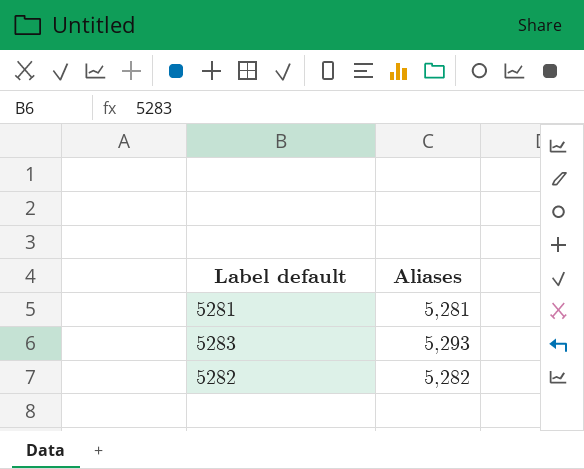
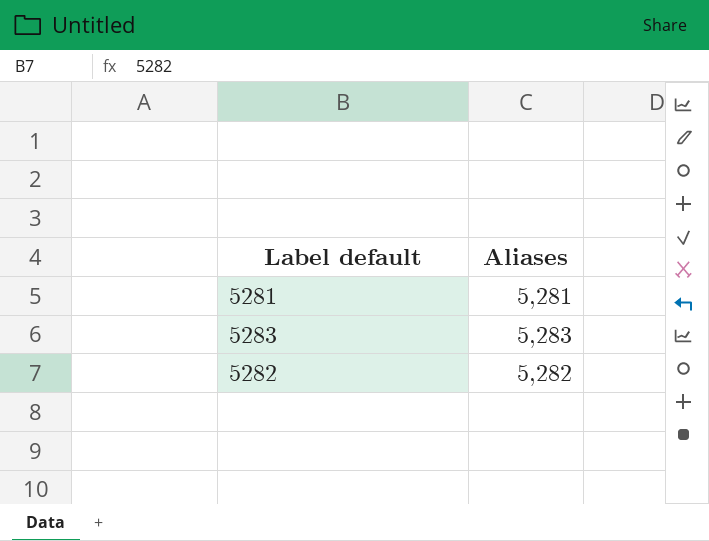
5283 | Aliases: 5,293 -> 5,283

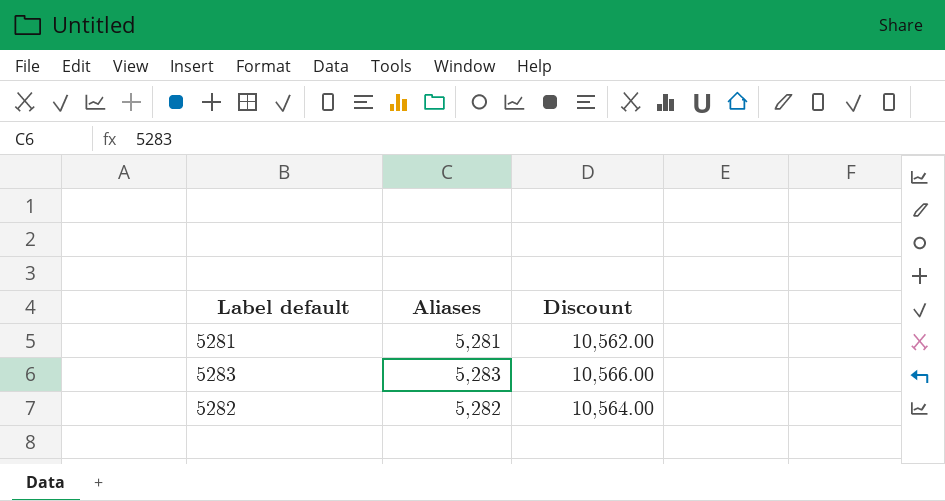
column Discount | formula: none -> [Aliases] * 2

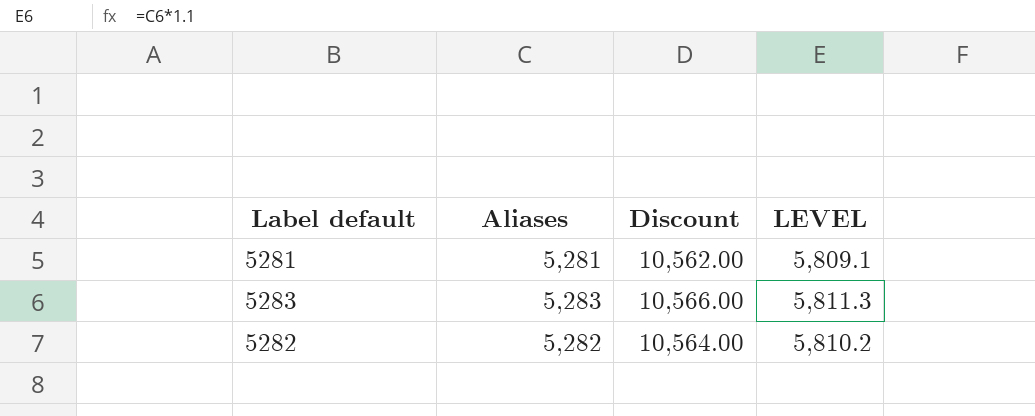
column LEVEL | formula: none -> [Aliases] * 1.1

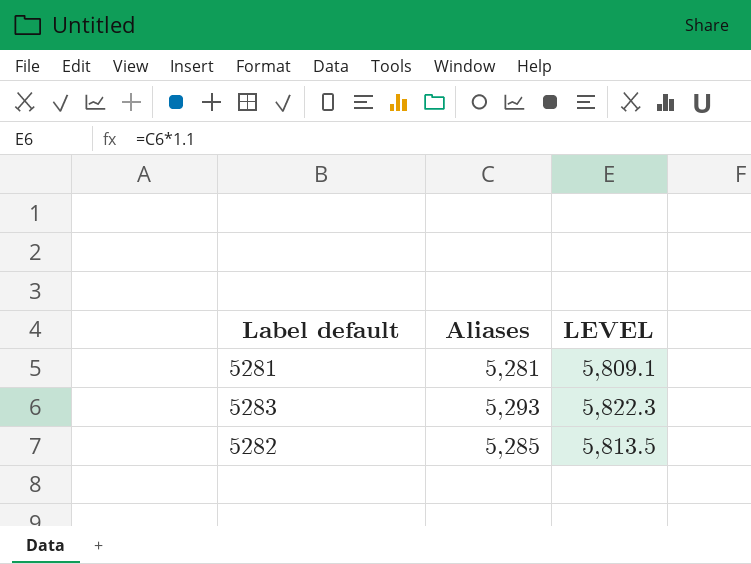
column Discount | formula: [Aliases] * 2 -> none
5283 | Aliases: 5,283 -> 5,293
5283 | LEVEL: 5,811.3 -> 5,822.3
5282 | Aliases: 5,282 -> 5,285
5282 | LEVEL: 5,810.2 -> 5,813.5

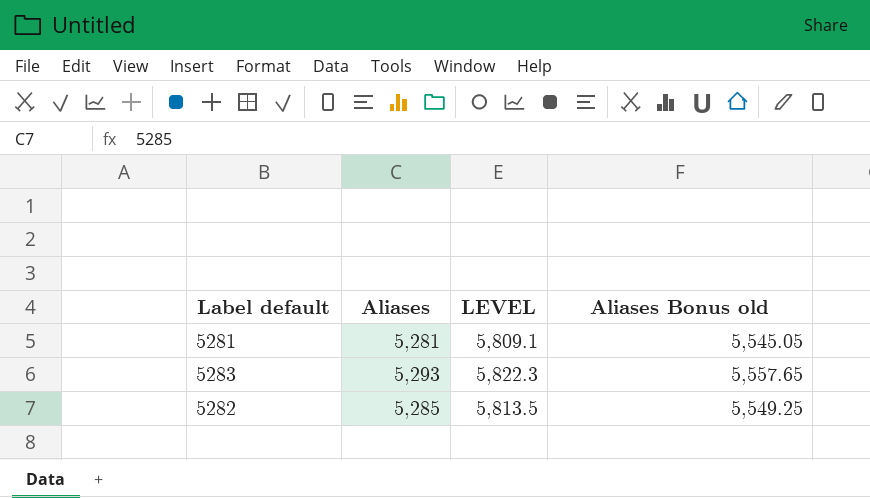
column Aliases Bonus old | formula: none -> [Aliases] * 1.05

